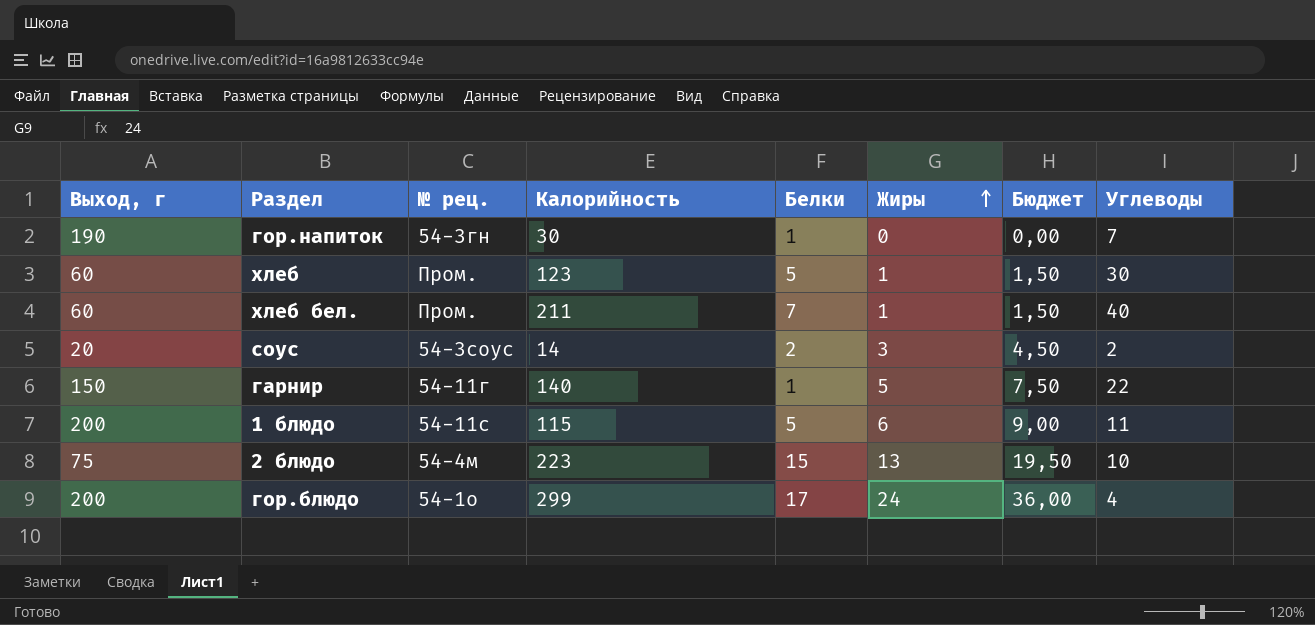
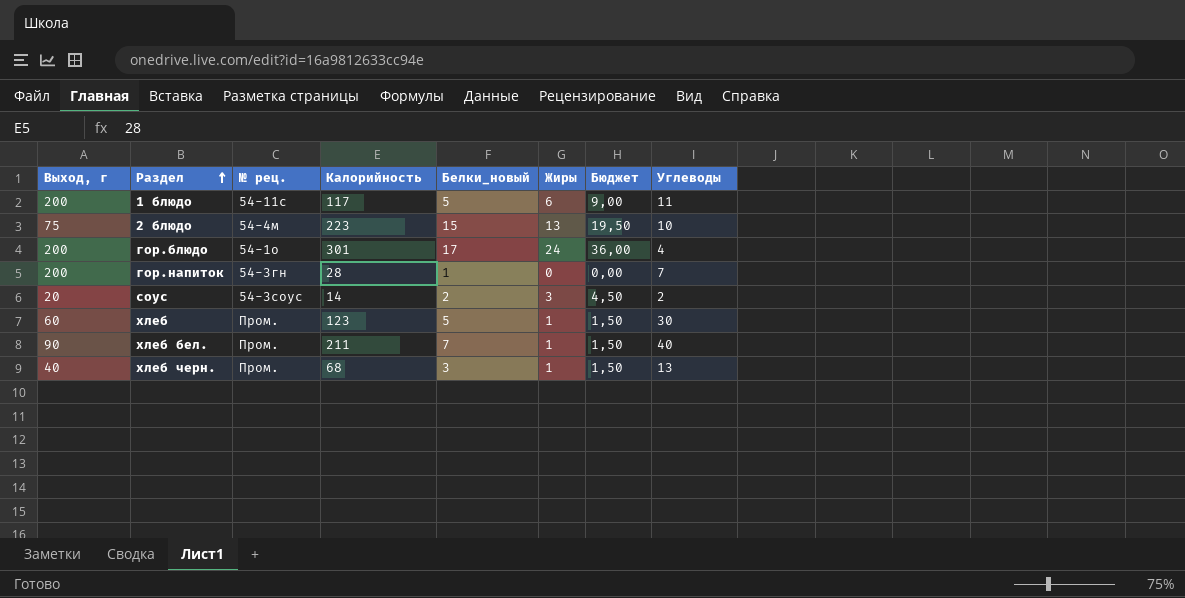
row order: Жиры ascending -> Раздел ascending
column name: Белки -> Белки_новый
row гарнир: 150 | 54-11г | 140 | 1 | 5 | 7,50 | 22 -> none
1 блюдо | Калорийность: 115 -> 117
гор.блюдо | Калорийность: 299 -> 301
гор.напиток | Выход, г: 190 -> 200
гор.напиток | Калорийность: 30 -> 28
хлеб бел. | Выход, г: 60 -> 90
row хлеб черн.: none -> 40 | Пром. | 68 | 3 | 1 | 1,50 | 13

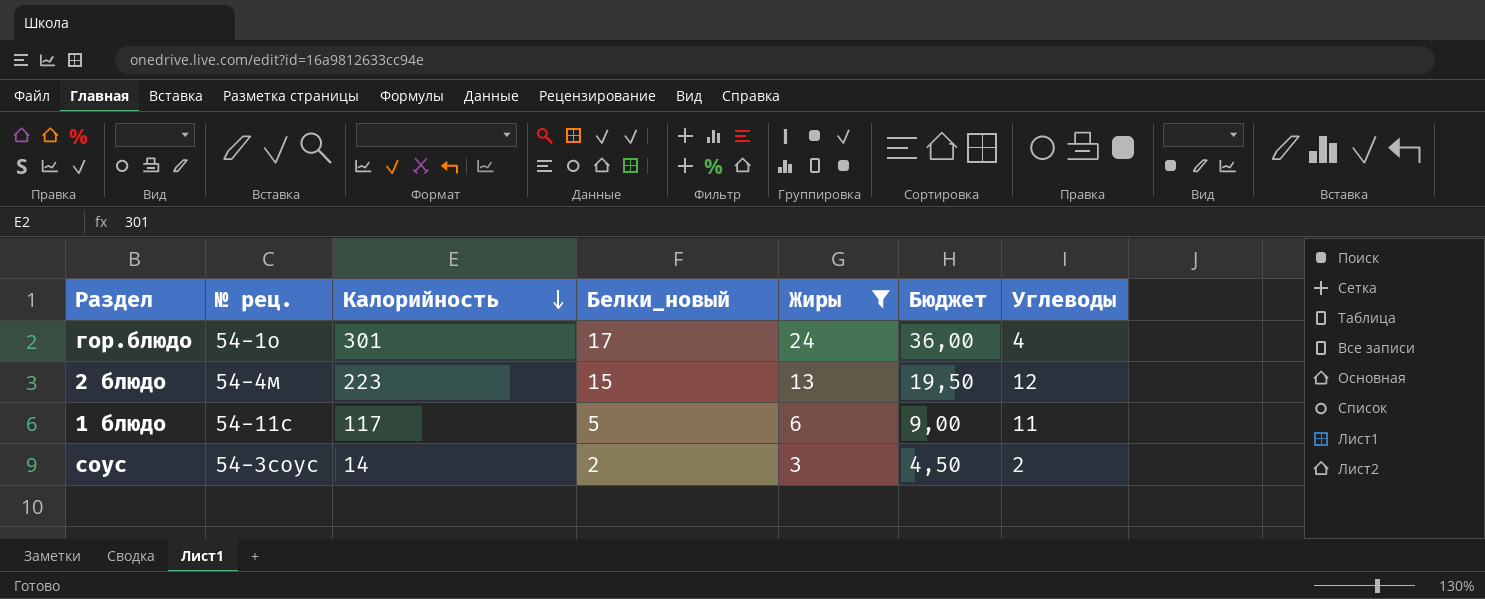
filter: none -> Жиры >= 3
row order: Раздел ascending -> Калорийность descending
column Выход, г | position: 1 -> none
2 блюдо | Углеводы: 10 -> 12

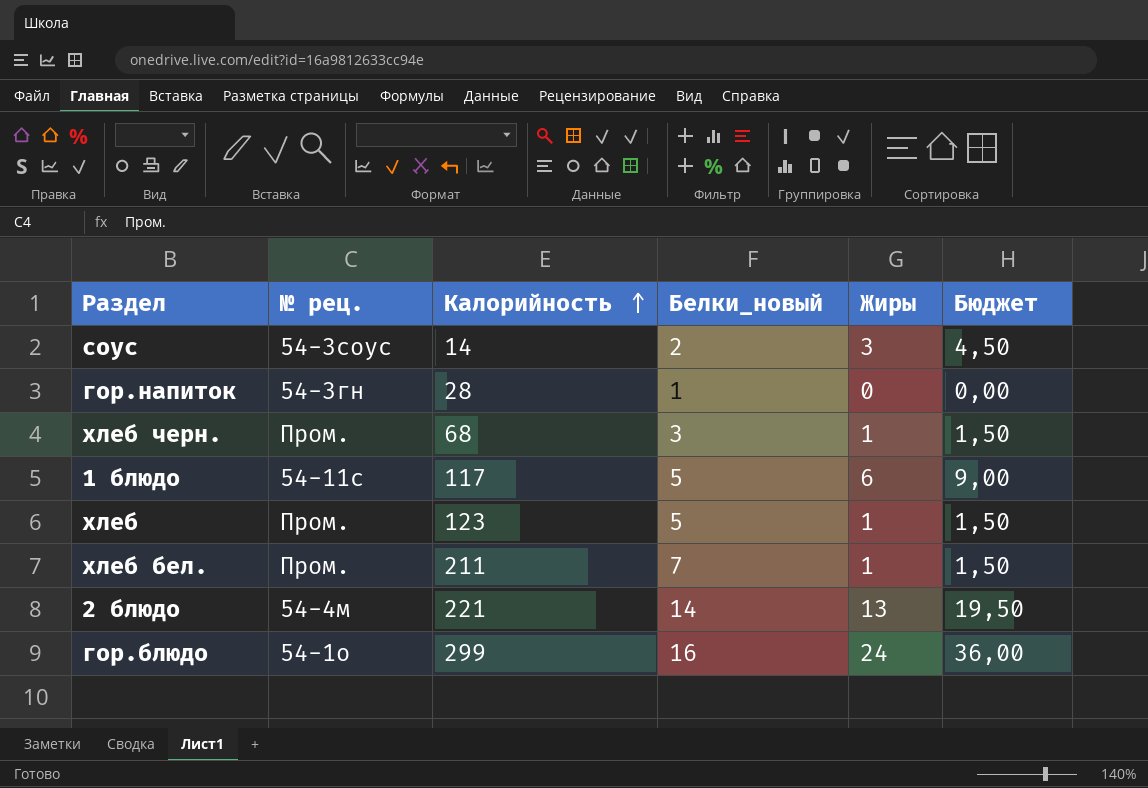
filter: Жиры >= 3 -> none
row order: Калорийность descending -> Калорийность ascending
column Углеводы | position: 7 -> none
2 блюдо | Калорийность: 223 -> 221
2 блюдо | Белки_новый: 15 -> 14
гор.блюдо | Калорийность: 301 -> 299
гор.блюдо | Белки_новый: 17 -> 16

